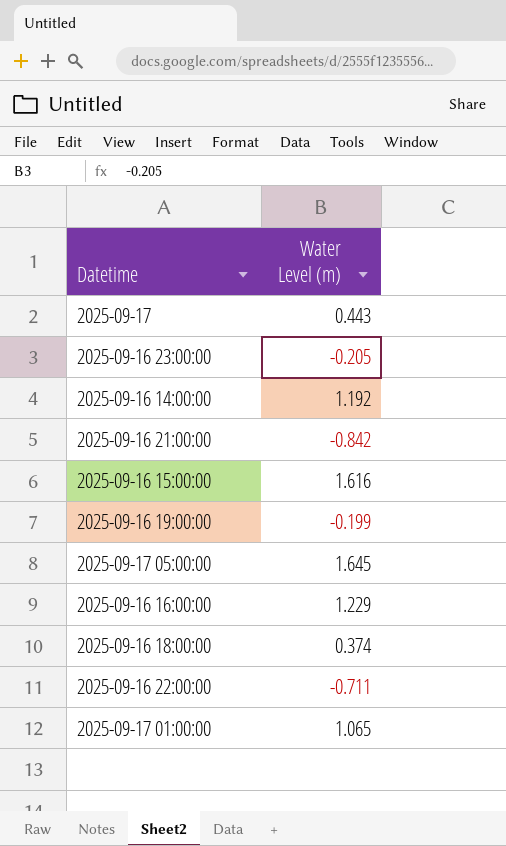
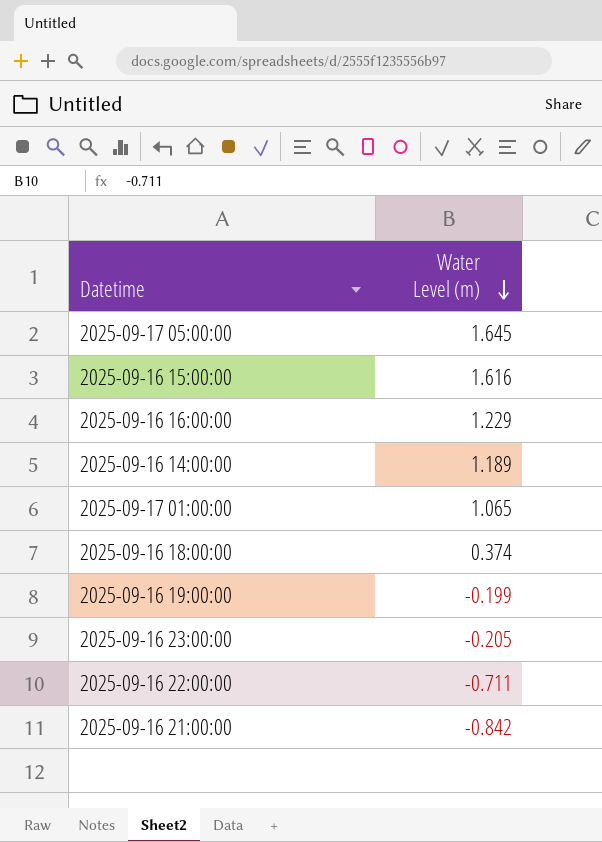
row order: none -> Water Level (m) descending
row 2025-09-17: 0.443 -> none
2025-09-16 14:00:00 | Water Level (m): 1.192 -> 1.189

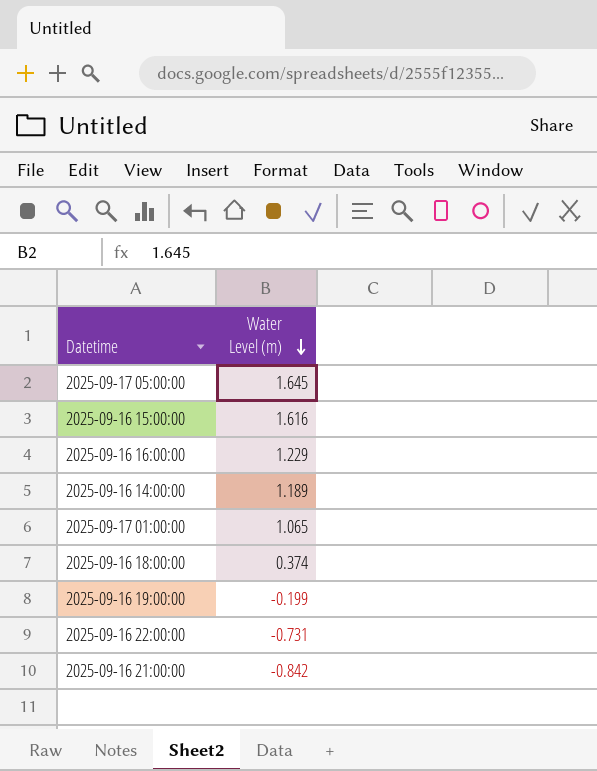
row 2025-09-16 23:00:00: -0.205 -> none
2025-09-16 22:00:00 | Water Level (m): -0.711 -> -0.731

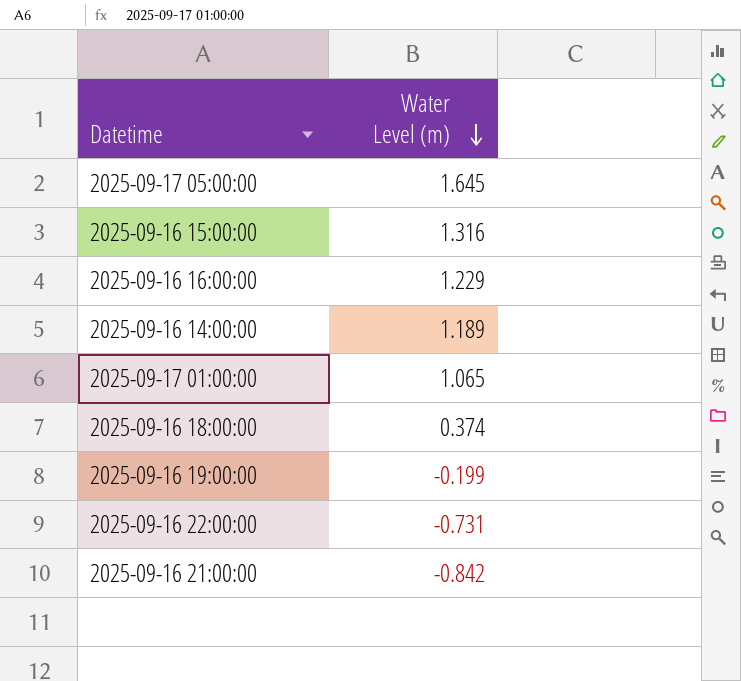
2025-09-16 15:00:00 | Water Level (m): 1.616 -> 1.316

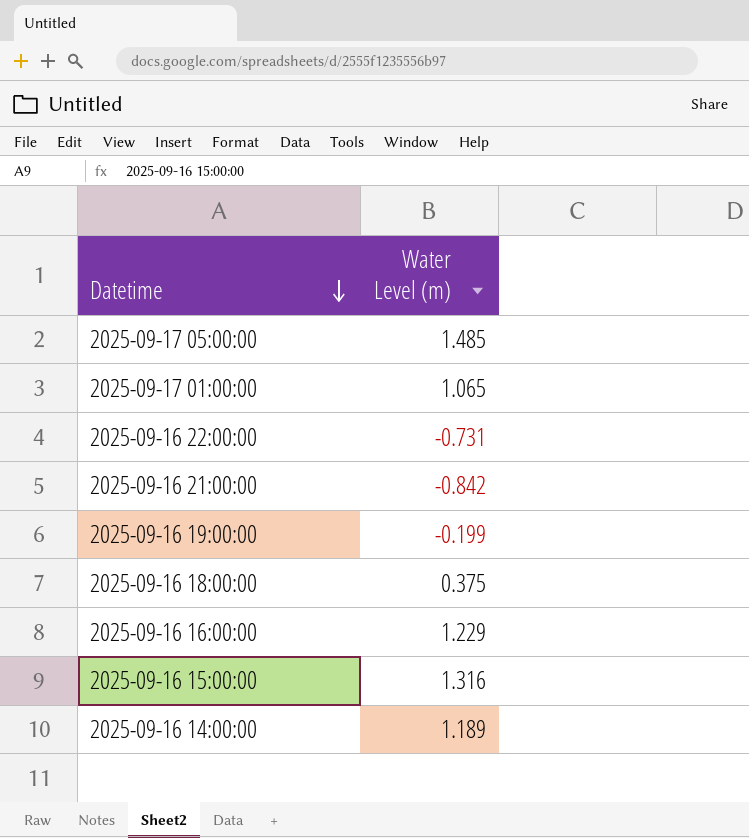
row order: Water Level (m) descending -> Datetime descending
2025-09-17 05:00:00 | Water Level (m): 1.645 -> 1.485
2025-09-16 18:00:00 | Water Level (m): 0.374 -> 0.375

